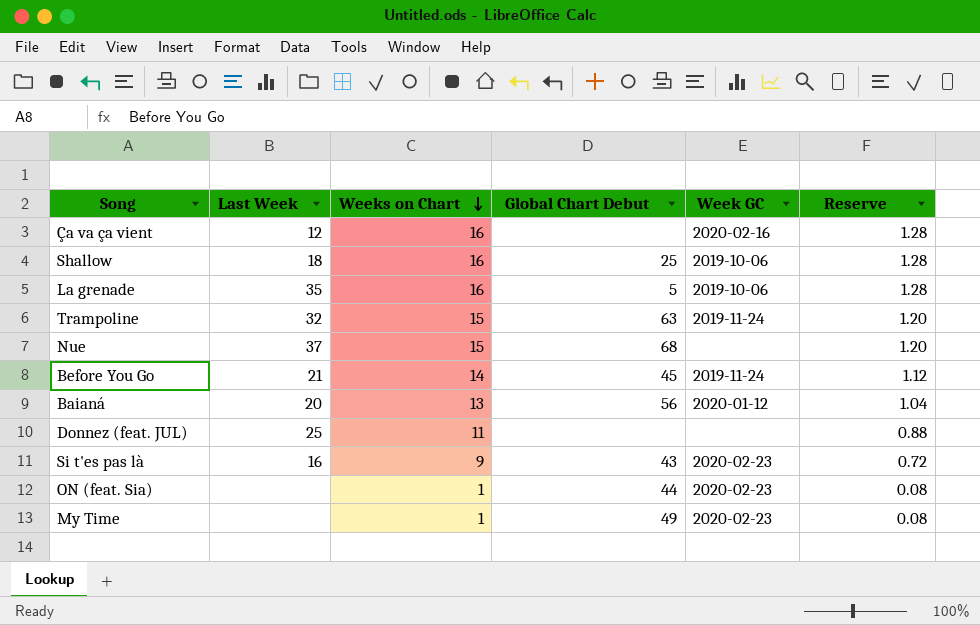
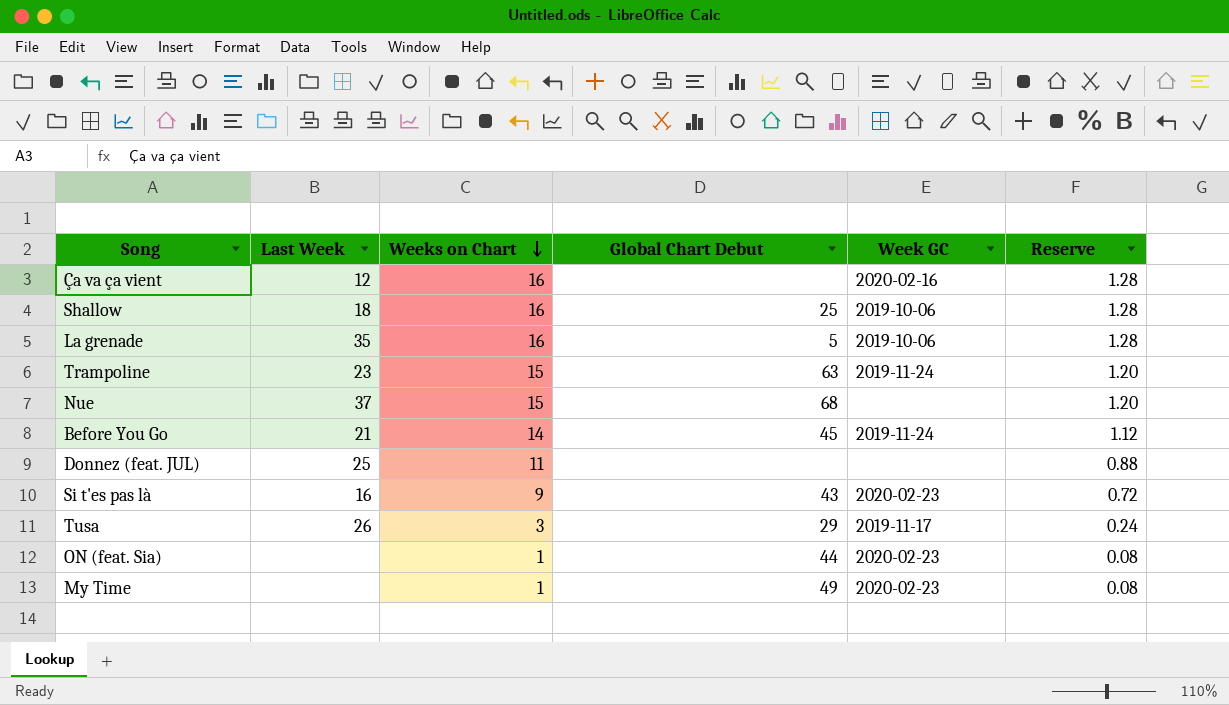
row Baianá: 20 | 13 | 56 | 2020-01-12 | 1.04 -> none
Trampoline | Last Week: 32 -> 23
row Tusa: none -> 26 | 3 | 29 | 2019-11-17 | 0.24

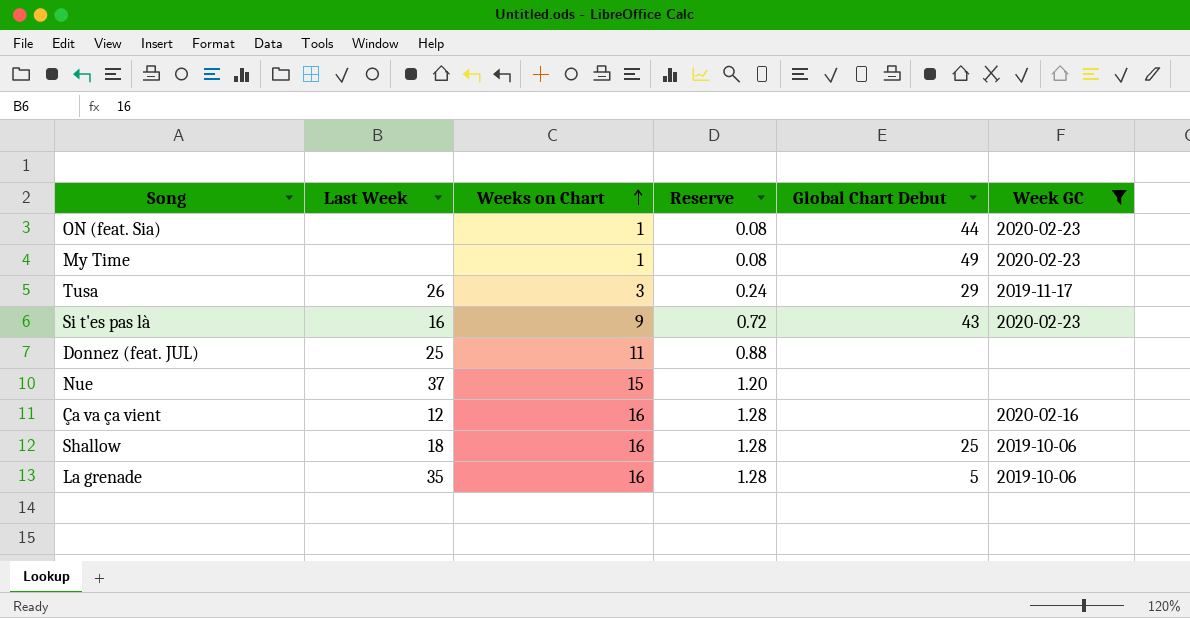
filter: none -> Week GC != 2019-11-24
row order: Weeks on Chart descending -> Weeks on Chart ascending
column Reserve | position: 6 -> 4
Nue | Global Chart Debut: 68 -> none

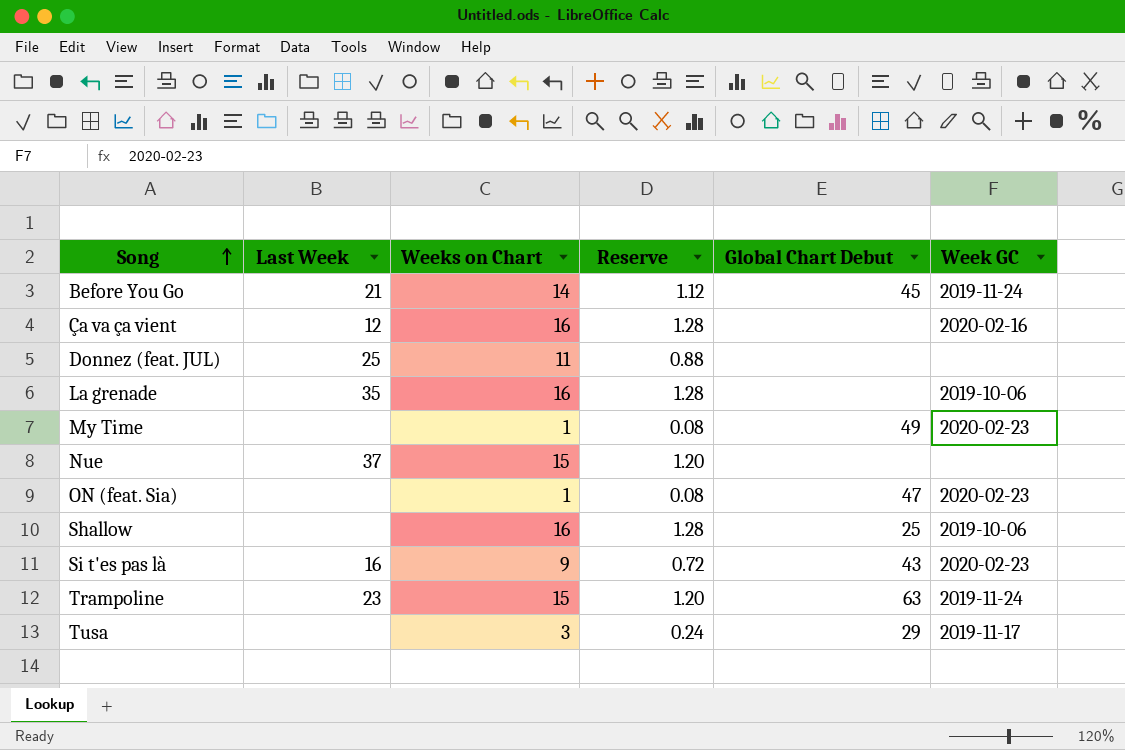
filter: Week GC != 2019-11-24 -> none
row order: Weeks on Chart ascending -> Song ascending
La grenade | Global Chart Debut: 5 -> none
ON (feat. Sia) | Global Chart Debut: 44 -> 47
Shallow | Last Week: 18 -> none
Tusa | Last Week: 26 -> none

